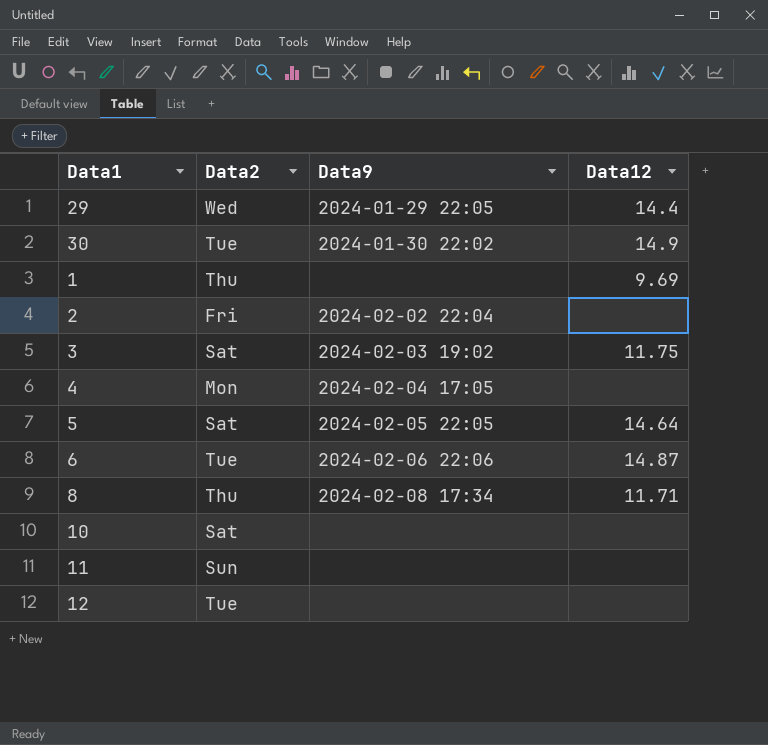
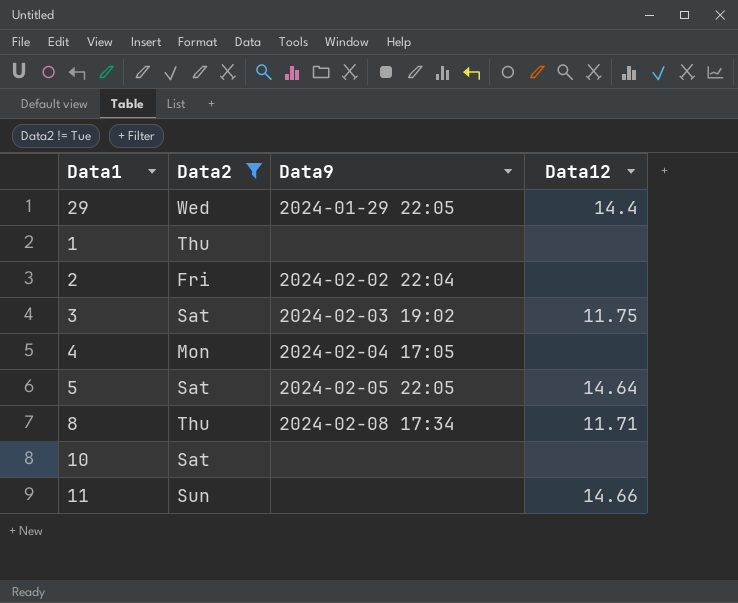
filter: none -> Data2 != Tue
1 | Data12: 9.69 -> none
11 | Data12: none -> 14.66

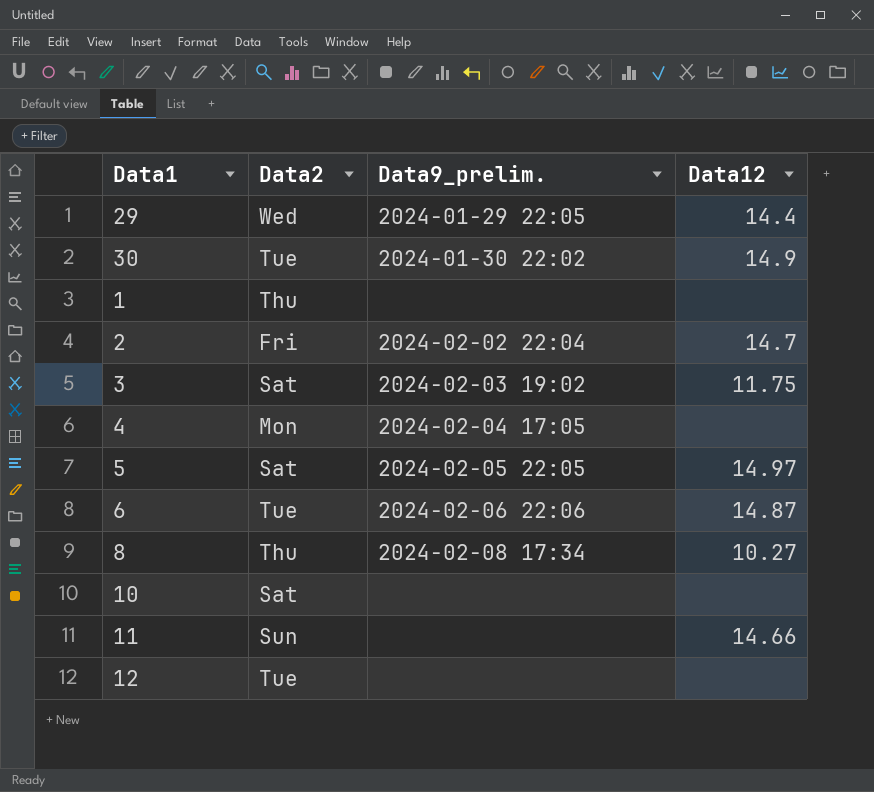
filter: Data2 != Tue -> none
column name: Data9 -> Data9_prelim.
2 | Data12: none -> 14.7
5 | Data12: 14.64 -> 14.97
8 | Data12: 11.71 -> 10.27

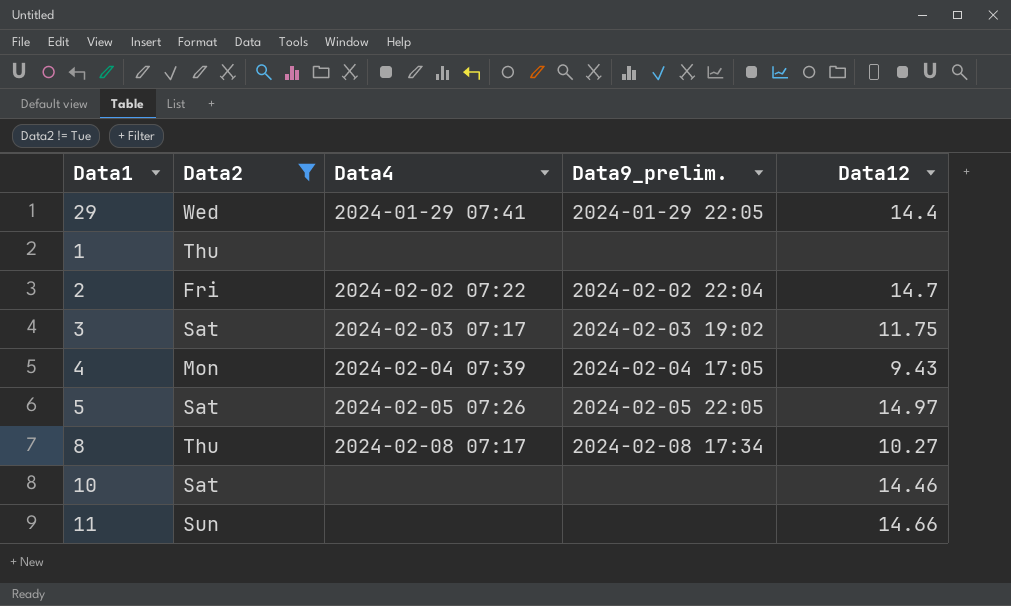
filter: none -> Data2 != Tue
column Data4 | position: none -> 3
4 | Data12: none -> 9.43
10 | Data12: none -> 14.46

